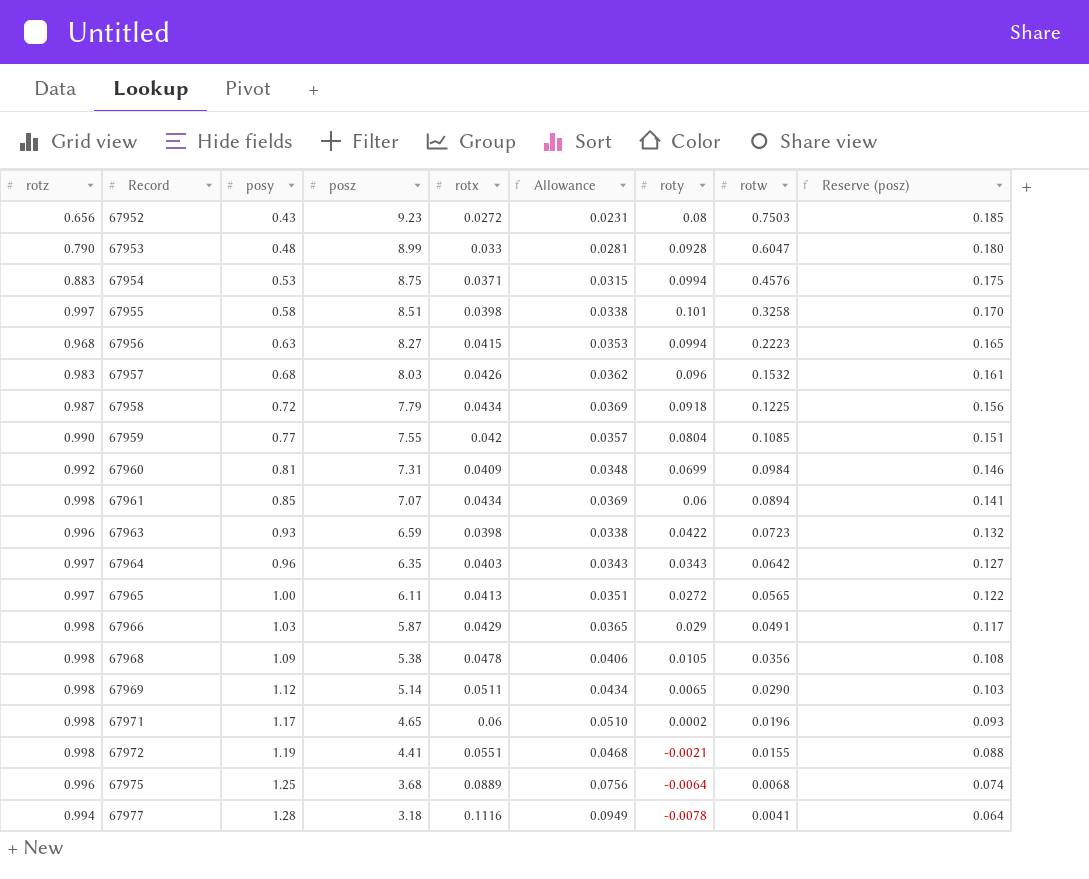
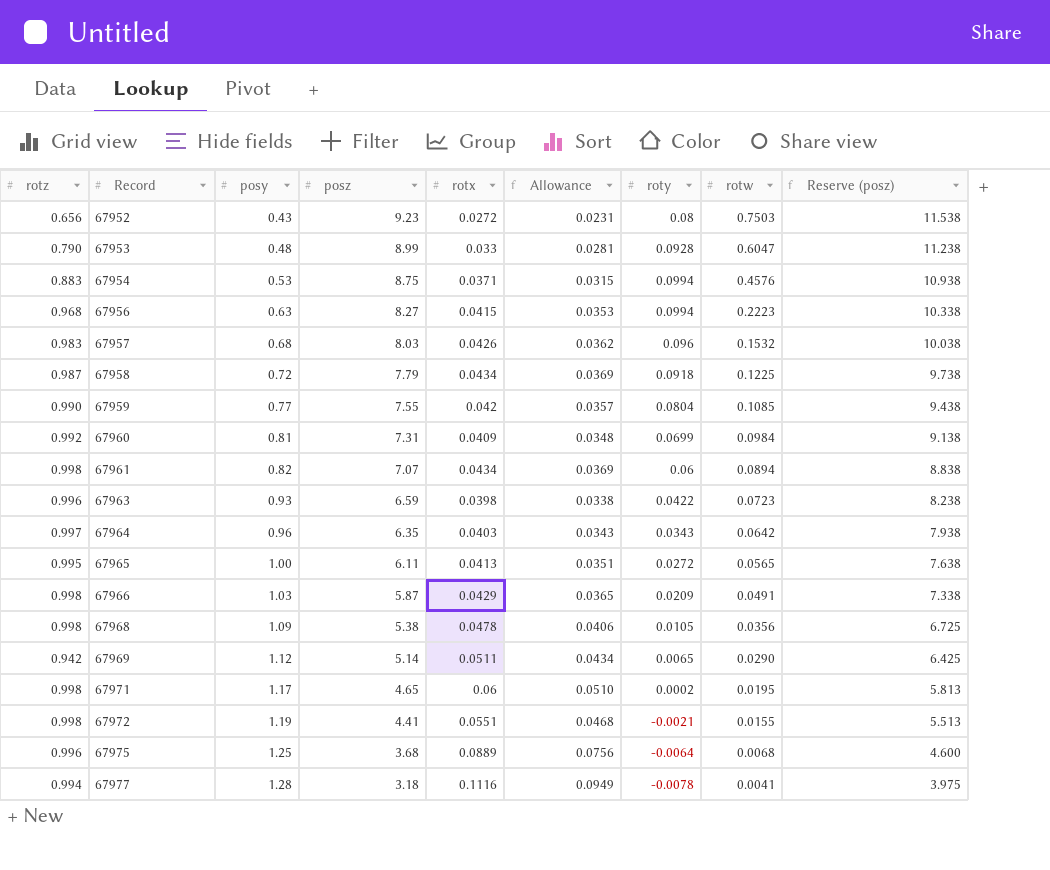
column Reserve (posz) | formula: [posz] * 0.02 -> [posz] * 1.25
row 67955: 0.997 | 0.58 | 8.51 | 0.0398 | 0.0338 | 0.101 | 0.3258 | 0.170 -> none
67961 | posy: 0.85 -> 0.82
67965 | rotz: 0.997 -> 0.995
67966 | roty: 0.029 -> 0.0209
67969 | rotz: 0.998 -> 0.942
67971 | rotw: 0.0196 -> 0.0195

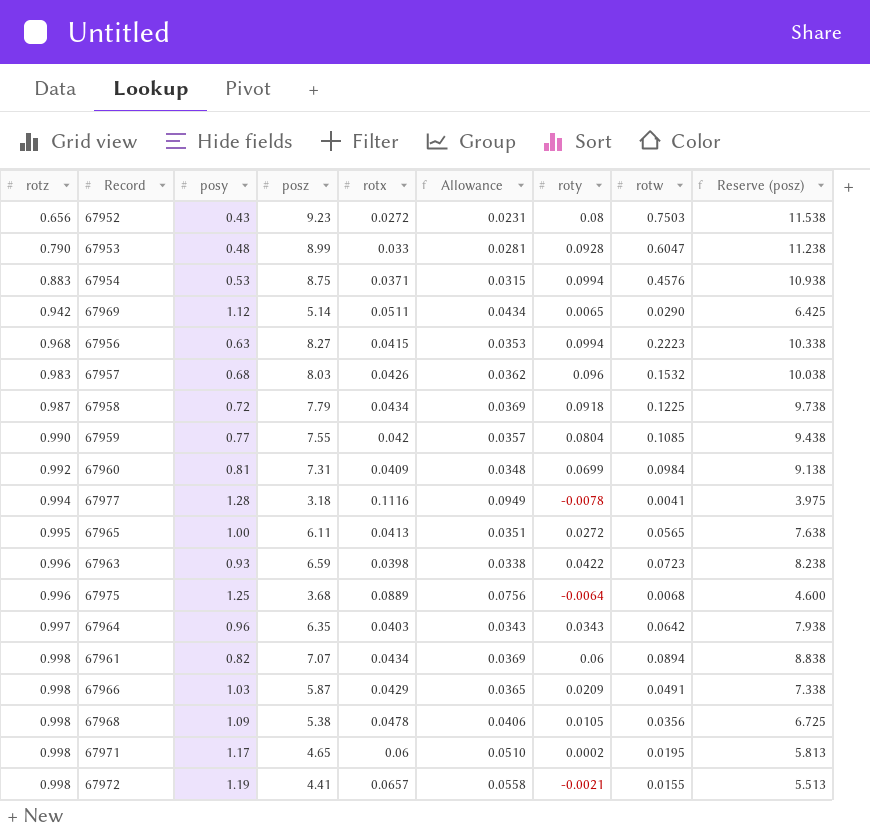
row order: Record ascending -> rotz ascending
67972 | rotx: 0.0551 -> 0.0657
67972 | Allowance: 0.0468 -> 0.0558

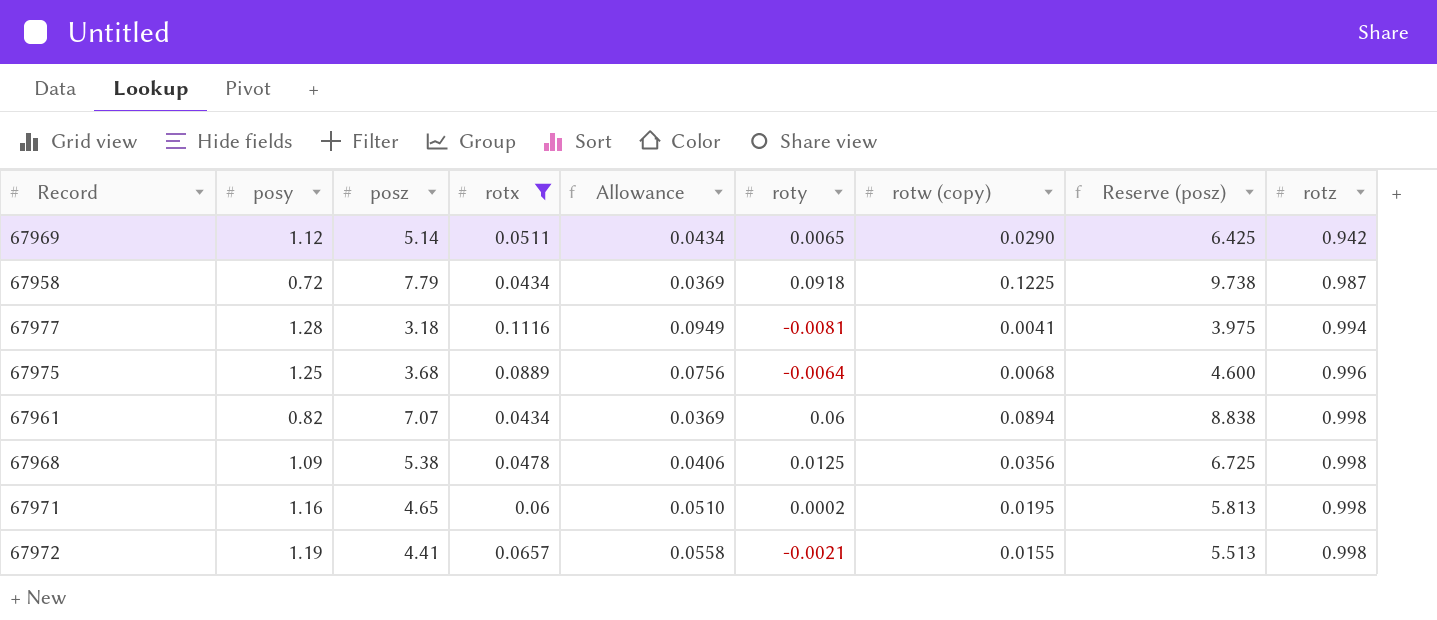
filter: none -> rotx >= 0.0434
column name: rotw -> rotw (copy)
column rotz | position: 1 -> 9
67977 | roty: -0.0078 -> -0.0081
67968 | roty: 0.0105 -> 0.0125
67971 | posy: 1.17 -> 1.16

